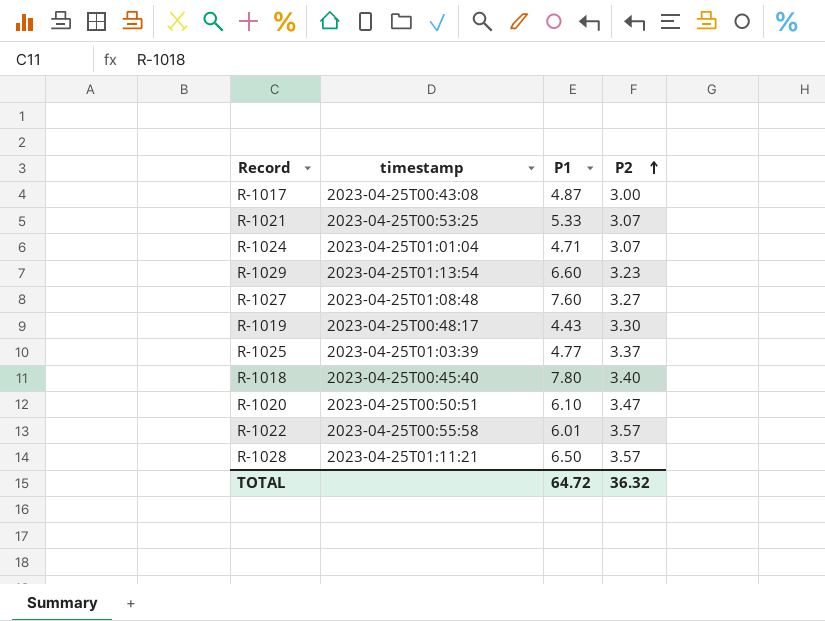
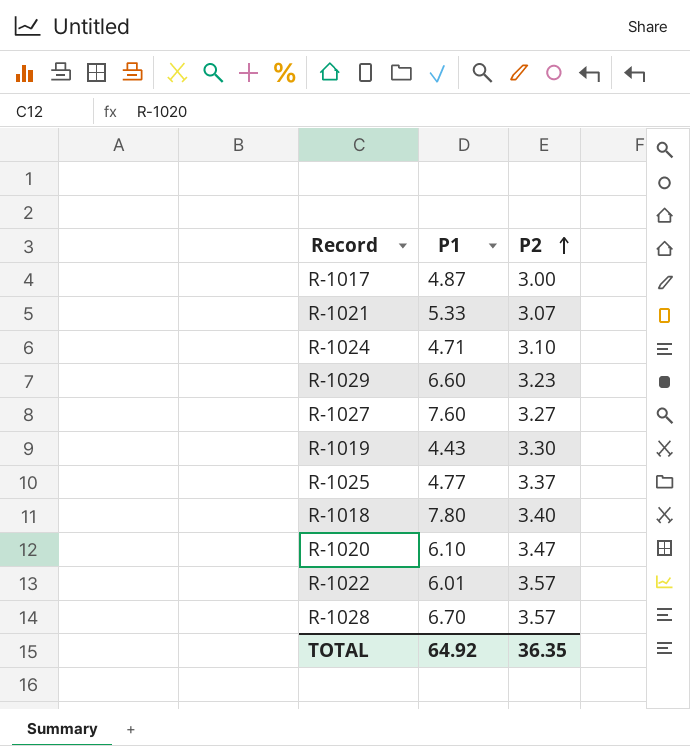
column timestamp | position: 2 -> none
R-1024 | P2: 3.07 -> 3.10
R-1028 | P1: 6.50 -> 6.70
TOTAL | P1: 64.72 -> 64.92
TOTAL | P2: 36.32 -> 36.35

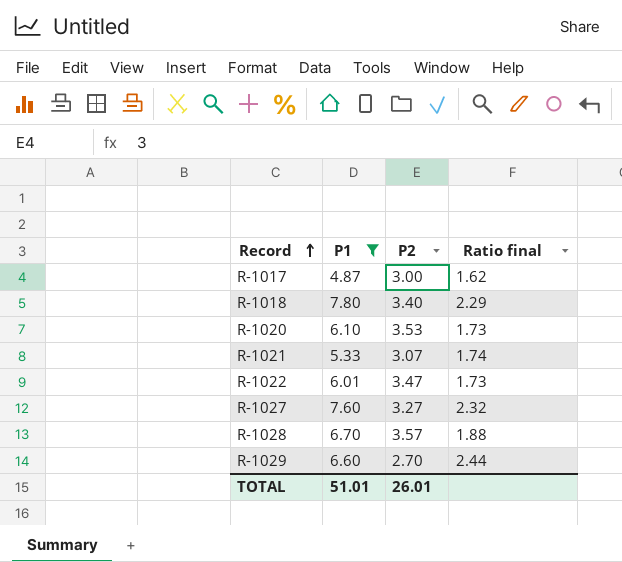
filter: none -> P1 >= 4.87
row order: P2 ascending -> Record ascending
column Ratio final | formula: none -> [P1] / [P2]
R-1020 | P2: 3.47 -> 3.53
R-1022 | P2: 3.57 -> 3.47
R-1029 | P2: 3.23 -> 2.70
TOTAL | P1: 64.92 -> 51.01
TOTAL | P2: 36.35 -> 26.01

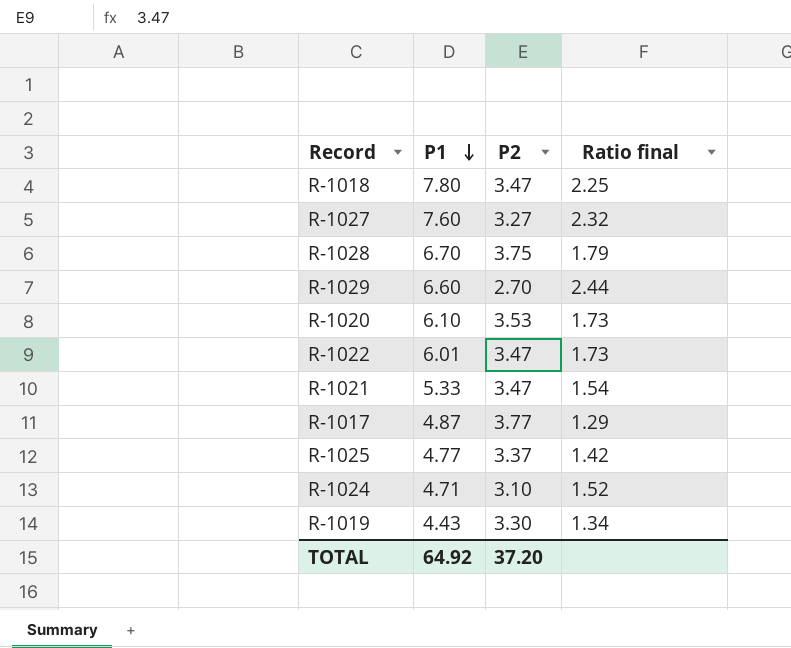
filter: P1 >= 4.87 -> none
row order: Record ascending -> P1 descending
R-1018 | P2: 3.40 -> 3.47
R-1018 | Ratio final: 2.29 -> 2.25
R-1028 | P2: 3.57 -> 3.75
R-1028 | Ratio final: 1.88 -> 1.79
R-1021 | P2: 3.07 -> 3.47
R-1021 | Ratio final: 1.74 -> 1.54
R-1017 | P2: 3.00 -> 3.77
R-1017 | Ratio final: 1.62 -> 1.29
TOTAL | P1: 51.01 -> 64.92
TOTAL | P2: 26.01 -> 37.20

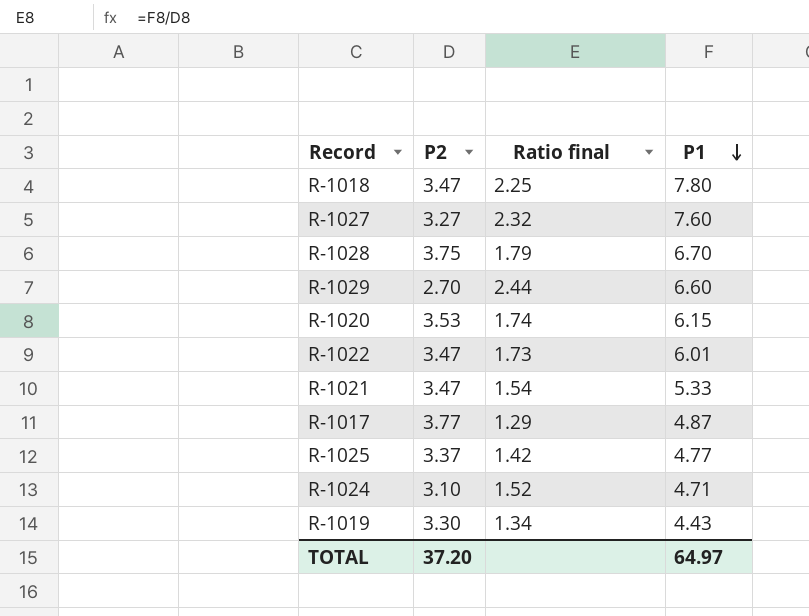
column P1 | position: 2 -> 4
R-1020 | Ratio final: 1.73 -> 1.74
R-1020 | P1: 6.10 -> 6.15
TOTAL | P1: 64.92 -> 64.97

